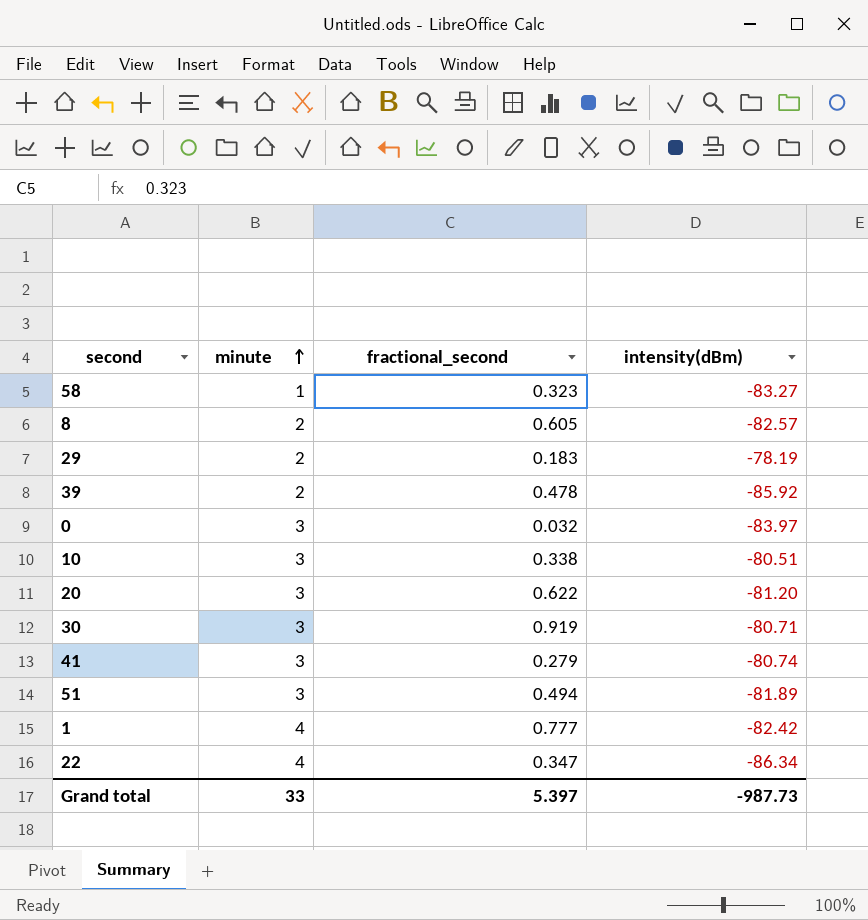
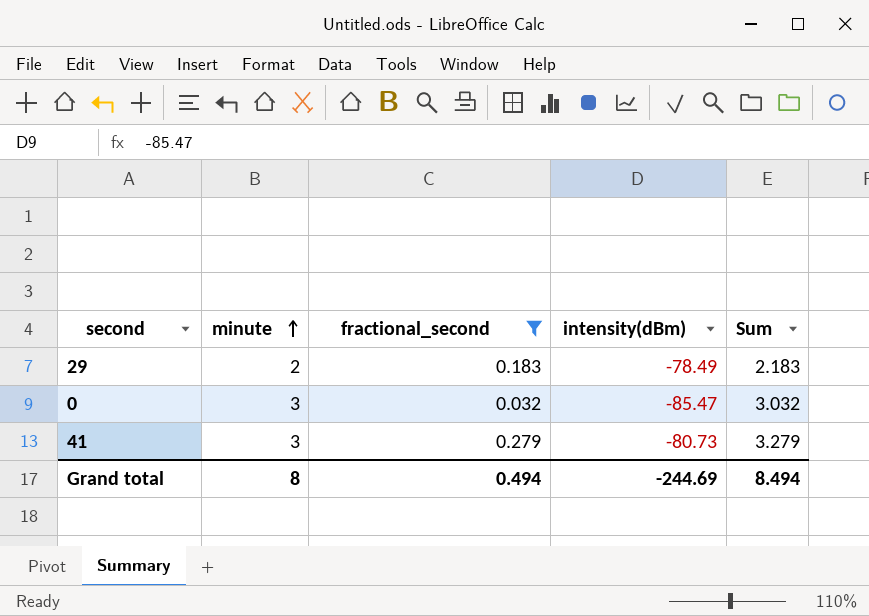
filter: none -> fractional_second <= 0.279
column Sum | formula: none -> [minute] + [fractional_second]
29 | intensity(dBm): -78.19 -> -78.49
0 | intensity(dBm): -83.97 -> -85.47
41 | intensity(dBm): -80.74 -> -80.73
Grand total | minute: 33 -> 8
Grand total | fractional_second: 5.397 -> 0.494
Grand total | intensity(dBm): -987.73 -> -244.69

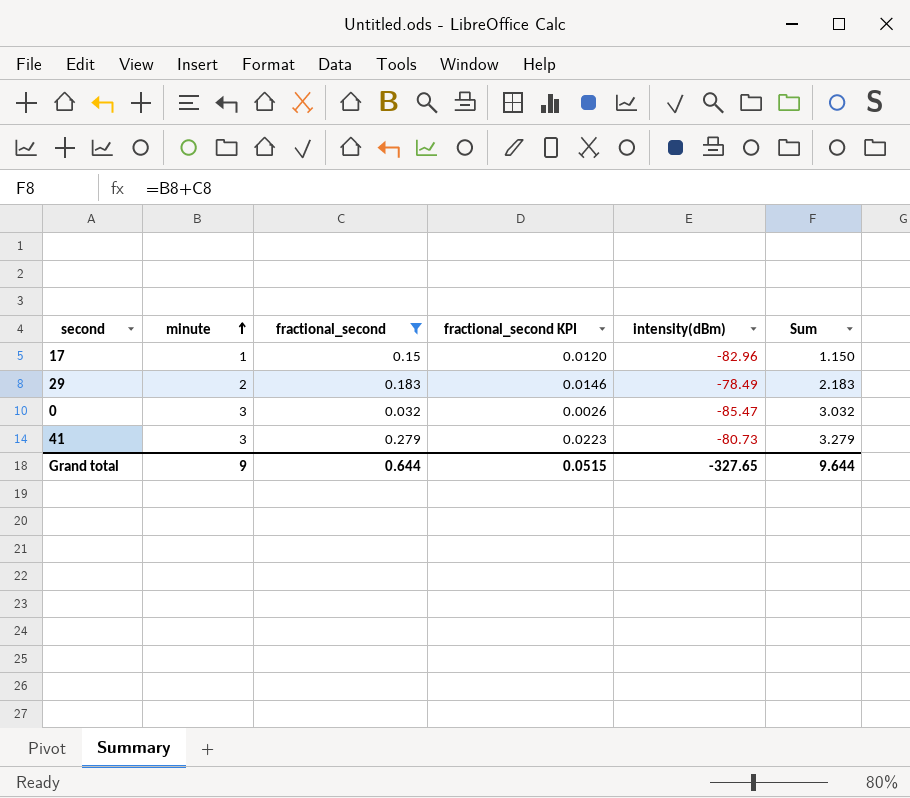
column fractional_second KPI | formula: none -> [fractional_second] * 0.08
row 17: none -> 1 | 0.15 | 0.0120 | -82.96 | 1.150
Grand total | minute: 8 -> 9
Grand total | fractional_second: 0.494 -> 0.644
Grand total | intensity(dBm): -244.69 -> -327.65
Grand total | Sum: 8.494 -> 9.644

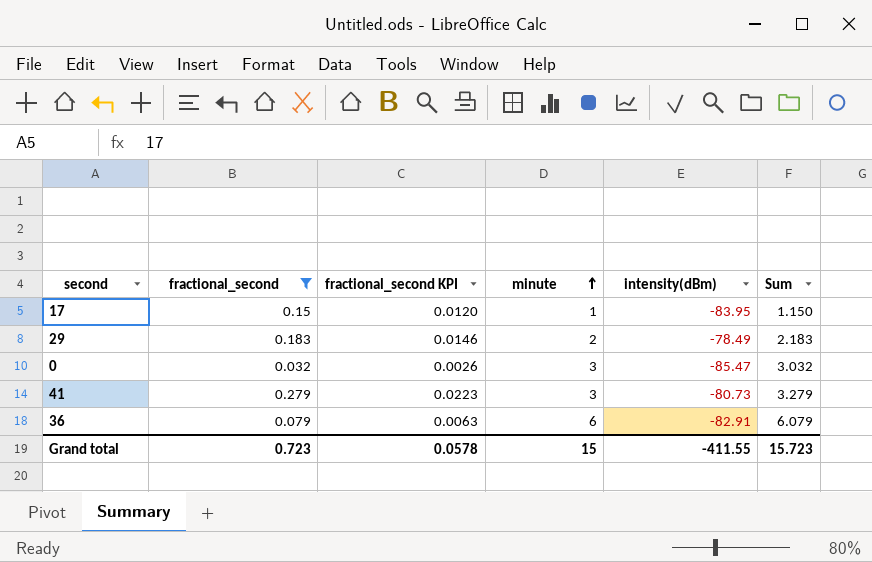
column minute | position: 2 -> 4
17 | intensity(dBm): -82.96 -> -83.95
row 36: none -> 0.079 | 0.0063 | 6 | -82.91 | 6.079
Grand total | fractional_second: 0.644 -> 0.723
Grand total | fractional_second KPI: 0.0515 -> 0.0578
Grand total | minute: 9 -> 15
Grand total | intensity(dBm): -327.65 -> -411.55
Grand total | Sum: 9.644 -> 15.723

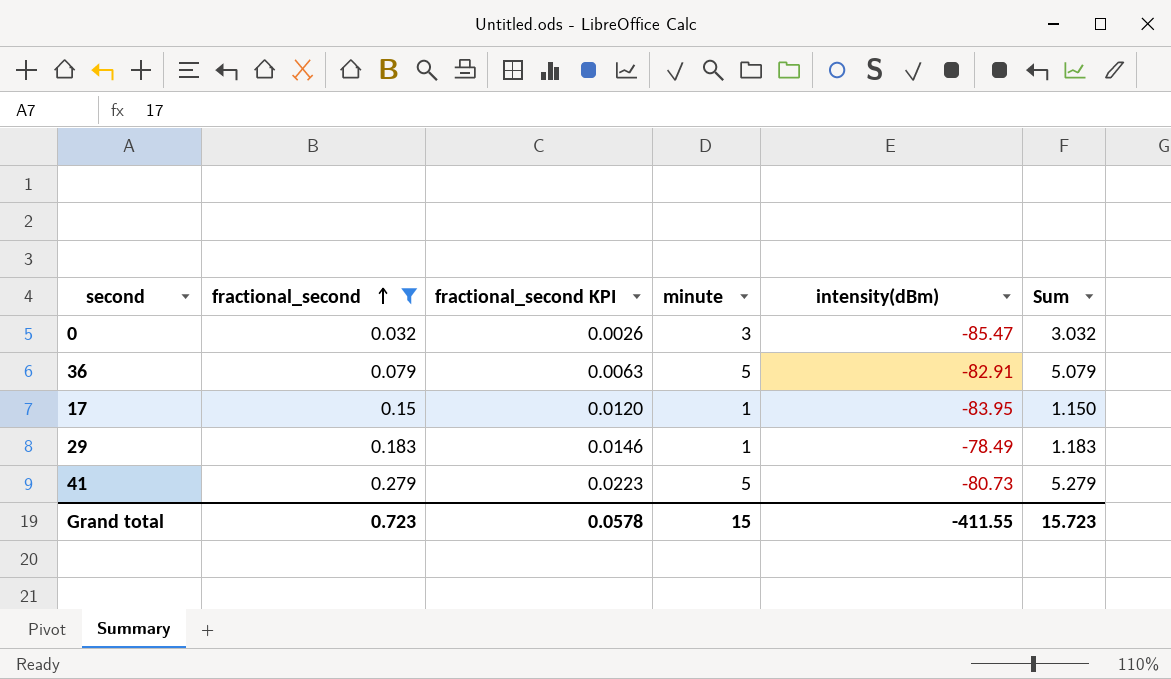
row order: minute ascending -> fractional_second ascending
36 | minute: 6 -> 5
36 | Sum: 6.079 -> 5.079
29 | minute: 2 -> 1
29 | Sum: 2.183 -> 1.183
41 | minute: 3 -> 5
41 | Sum: 3.279 -> 5.279

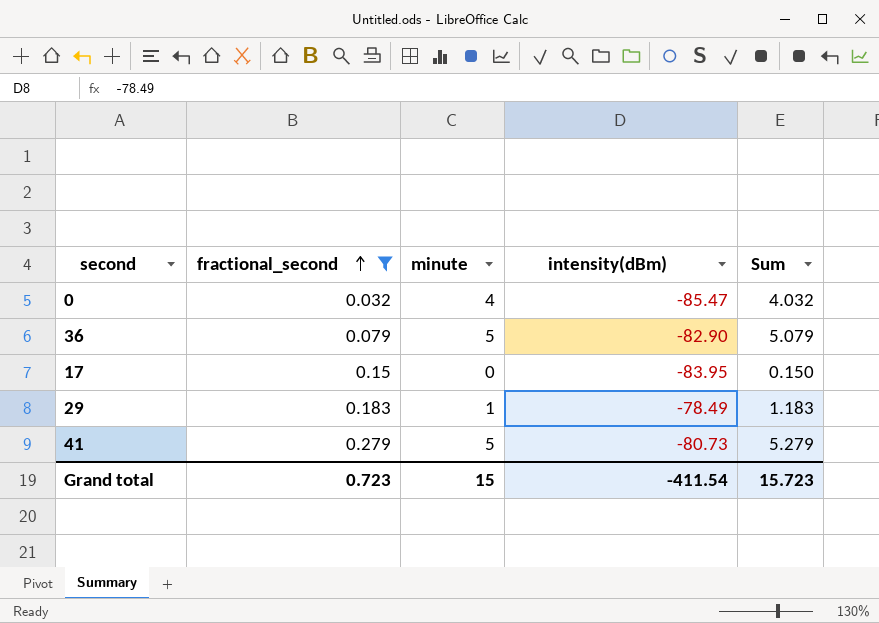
column fractional_second KPI | formula: [fractional_second] * 0.08 -> none
0 | minute: 3 -> 4
0 | Sum: 3.032 -> 4.032
36 | intensity(dBm): -82.91 -> -82.90
17 | minute: 1 -> 0
17 | Sum: 1.150 -> 0.150
Grand total | intensity(dBm): -411.55 -> -411.54

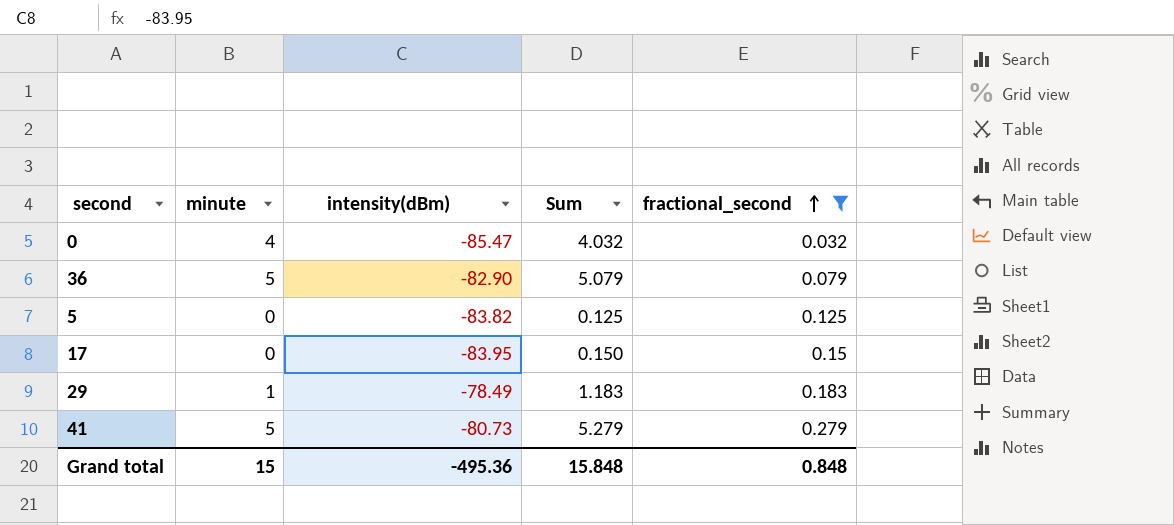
column fractional_second | position: 2 -> 5
row 5: none -> 0 | -83.82 | 0.125 | 0.125
Grand total | intensity(dBm): -411.54 -> -495.36
Grand total | Sum: 15.723 -> 15.848
Grand total | fractional_second: 0.723 -> 0.848

